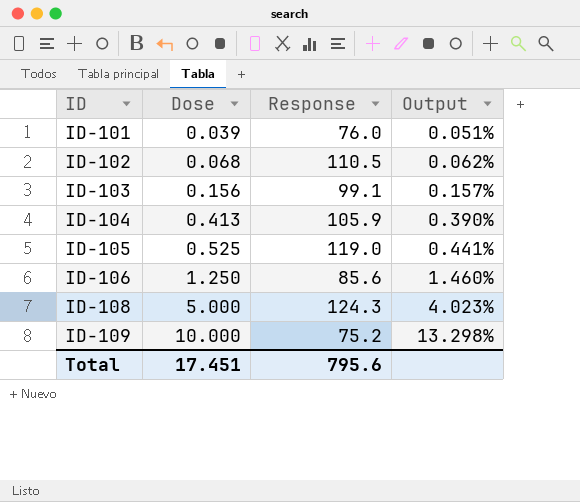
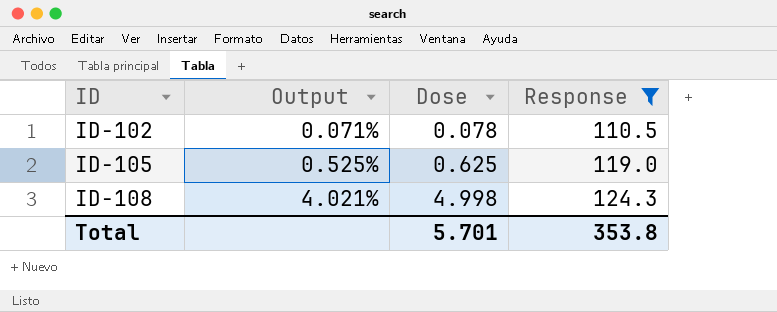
filter: none -> Response >= 110.5
column Output | position: 4 -> 2
ID-102 | Output: 0.062% -> 0.071%
ID-102 | Dose: 0.068 -> 0.078
ID-105 | Output: 0.441% -> 0.525%
ID-105 | Dose: 0.525 -> 0.625
ID-108 | Output: 4.023% -> 4.021%
ID-108 | Dose: 5.000 -> 4.998
Total | Dose: 17.451 -> 5.701
Total | Response: 795.6 -> 353.8

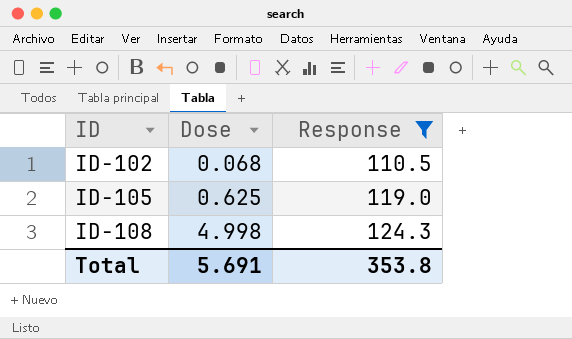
column Output | formula: [Dose] / [Response] -> none
ID-102 | Dose: 0.078 -> 0.068
Total | Dose: 5.701 -> 5.691

